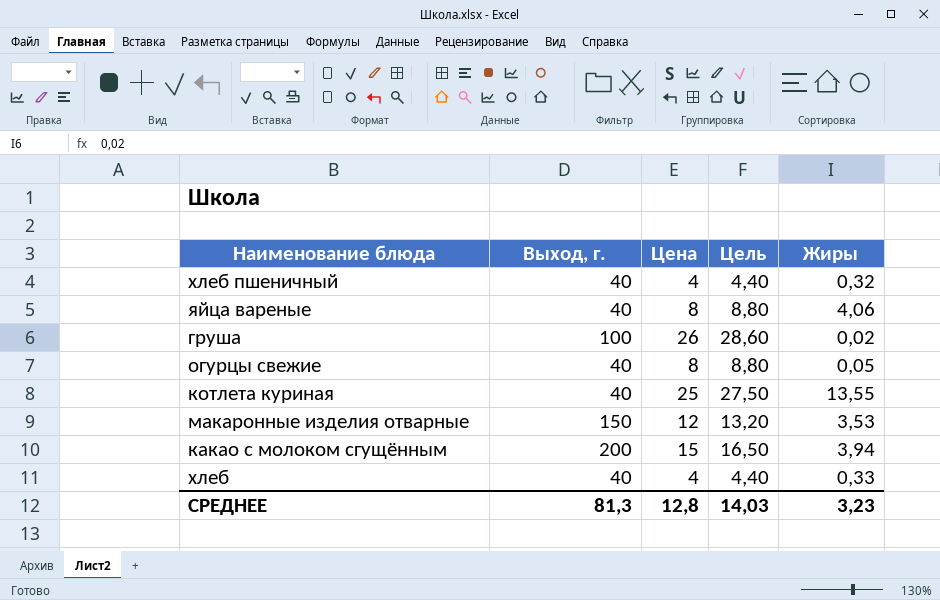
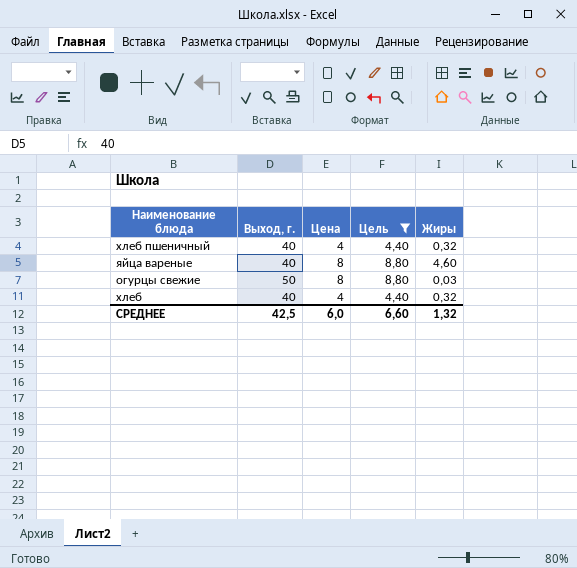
filter: none -> Цель <= 8,80
яйца вареные | Жиры: 4,06 -> 4,60
огурцы свежие | Выход, г.: 40 -> 50
огурцы свежие | Жиры: 0,05 -> 0,03
хлеб | Жиры: 0,33 -> 0,32
СРЕДНЕЕ | Выход, г.: 81,3 -> 42,5
СРЕДНЕЕ | Цена: 12,8 -> 6,0
СРЕДНЕЕ | Цель: 14,03 -> 6,60
СРЕДНЕЕ | Жиры: 3,23 -> 1,32

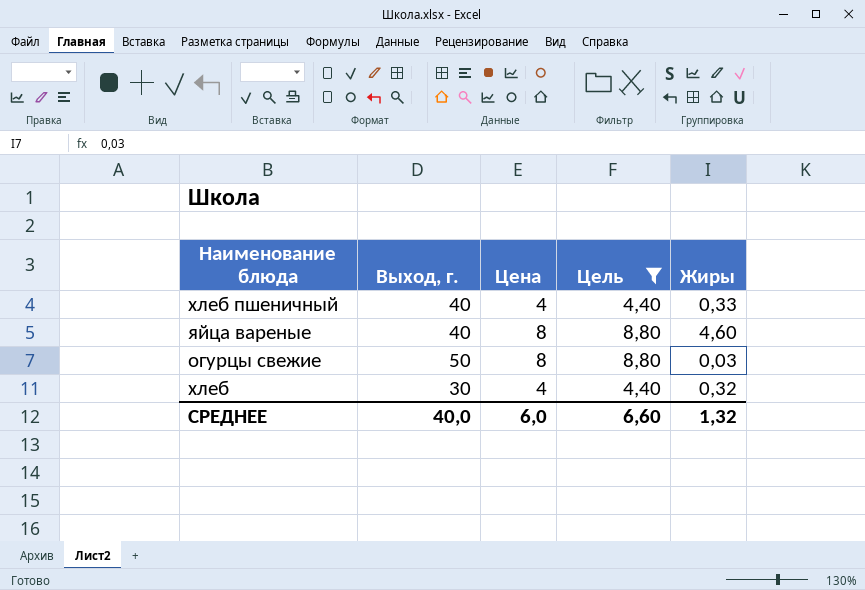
хлеб пшеничный | Жиры: 0,32 -> 0,33
хлеб | Выход, г.: 40 -> 30
СРЕДНЕЕ | Выход, г.: 42,5 -> 40,0

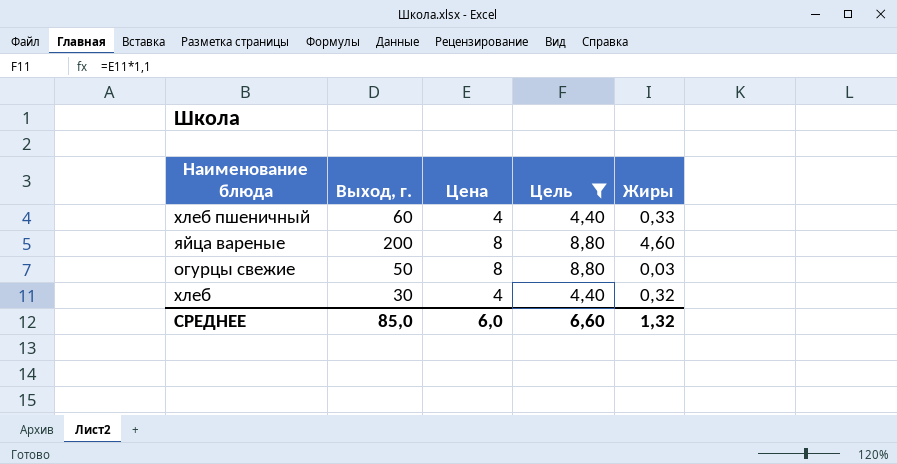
хлеб пшеничный | Выход, г.: 40 -> 60
яйца вареные | Выход, г.: 40 -> 200
СРЕДНЕЕ | Выход, г.: 40,0 -> 85,0

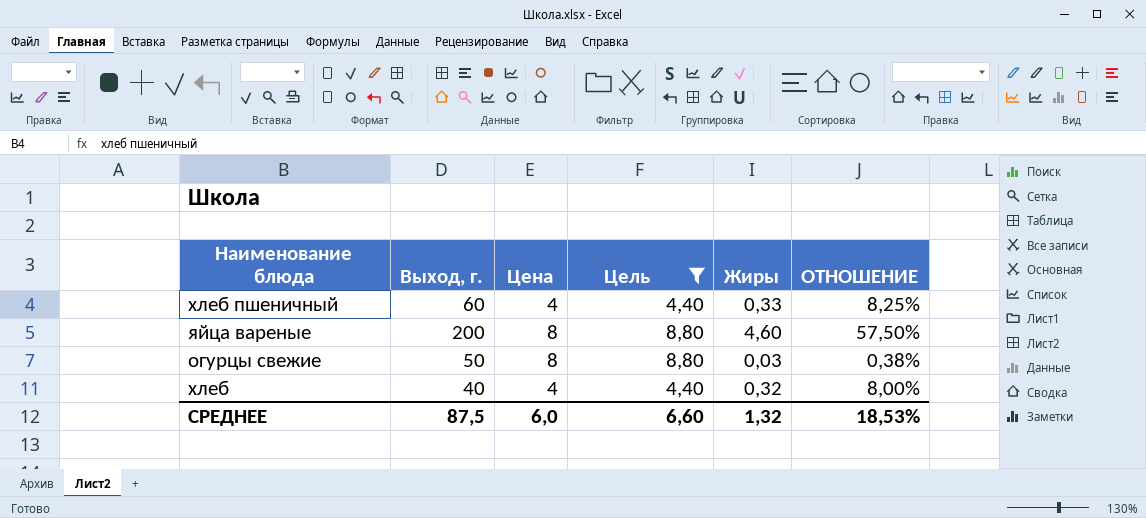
column ОТНОШЕНИЕ | formula: none -> [Жиры] / [Цена]
хлеб | Выход, г.: 30 -> 40
СРЕДНЕЕ | Выход, г.: 85,0 -> 87,5

